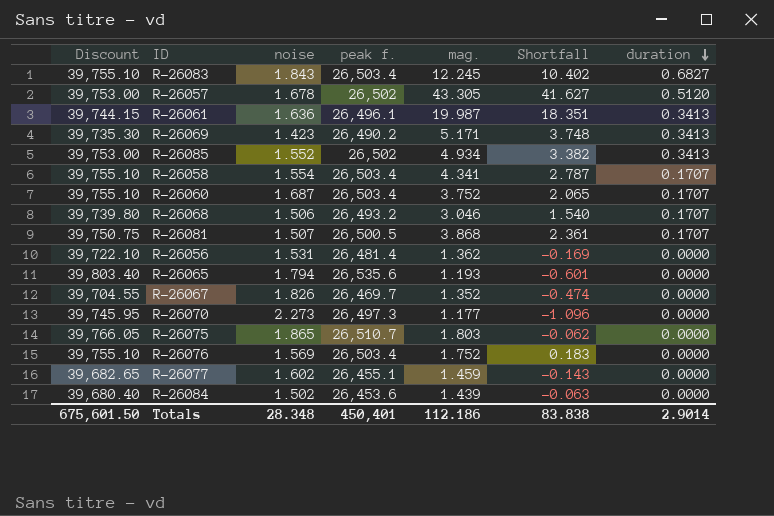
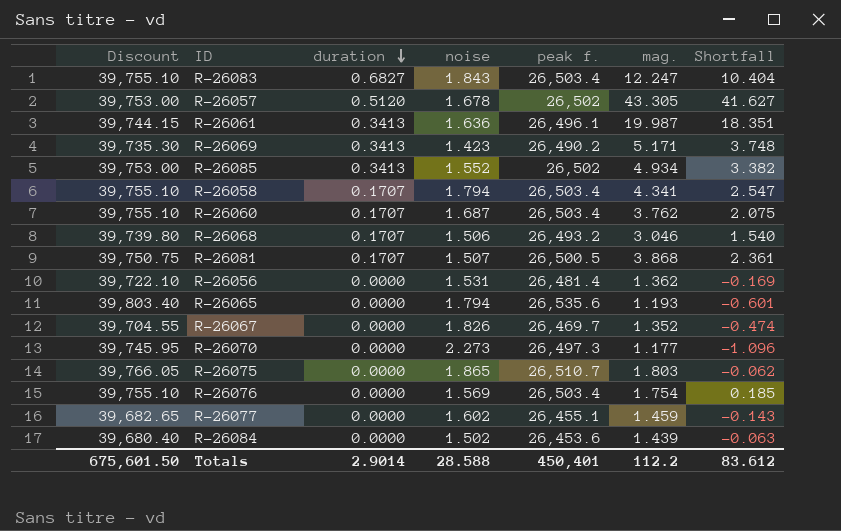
column duration | position: 7 -> 3
R-26083 | mag.: 12.245 -> 12.247
R-26083 | Shortfall: 10.402 -> 10.404
R-26058 | noise: 1.554 -> 1.794
R-26058 | Shortfall: 2.787 -> 2.547
R-26060 | mag.: 3.752 -> 3.762
R-26060 | Shortfall: 2.065 -> 2.075
R-26076 | mag.: 1.752 -> 1.754
R-26076 | Shortfall: 0.183 -> 0.185
Totals | noise: 28.348 -> 28.588
Totals | mag.: 112.186 -> 112.2
Totals | Shortfall: 83.838 -> 83.612

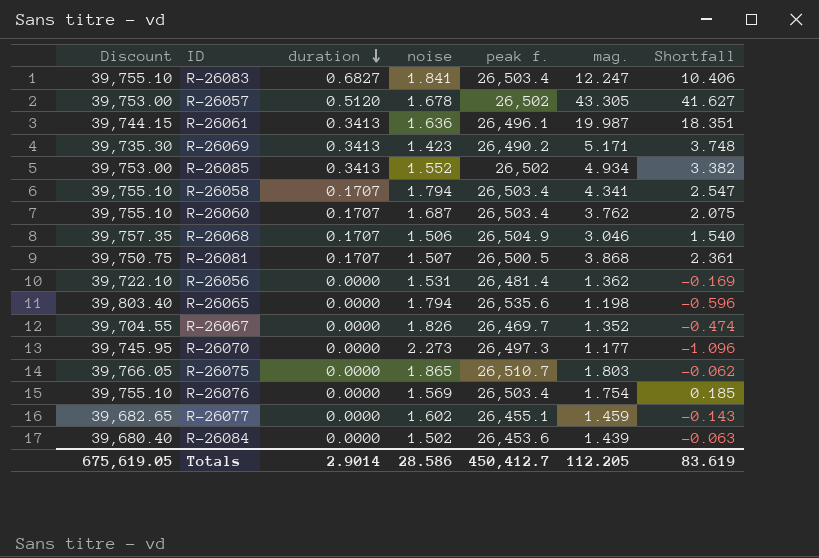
R-26083 | noise: 1.843 -> 1.841
R-26083 | Shortfall: 10.404 -> 10.406
R-26068 | Discount: 39,739.80 -> 39,757.35
R-26068 | peak f.: 26,493.2 -> 26,504.9
R-26065 | mag.: 1.193 -> 1.198
R-26065 | Shortfall: -0.601 -> -0.596
Totals | Discount: 675,601.50 -> 675,619.05
Totals | noise: 28.588 -> 28.586
Totals | peak f.: 450,401 -> 450,412.7
Totals | mag.: 112.2 -> 112.205
Totals | Shortfall: 83.612 -> 83.619

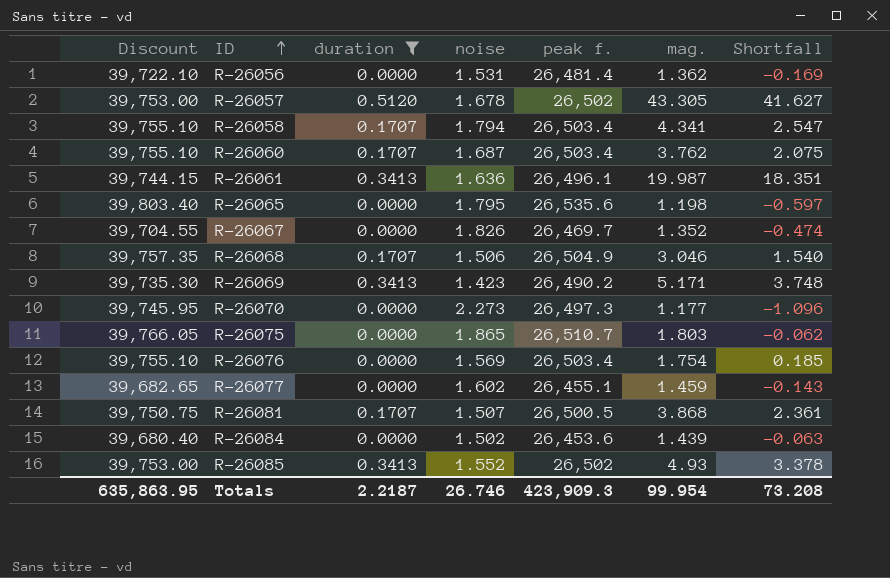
filter: none -> duration != 0.6827
row order: duration descending -> ID ascending
R-26065 | noise: 1.794 -> 1.795
R-26065 | Shortfall: -0.596 -> -0.597
R-26085 | mag.: 4.934 -> 4.93
R-26085 | Shortfall: 3.382 -> 3.378
Totals | Discount: 675,619.05 -> 635,863.95
Totals | duration: 2.9014 -> 2.2187
Totals | noise: 28.586 -> 26.746
Totals | peak f.: 450,412.7 -> 423,909.3
Totals | mag.: 112.205 -> 99.954
Totals | Shortfall: 83.619 -> 73.208

